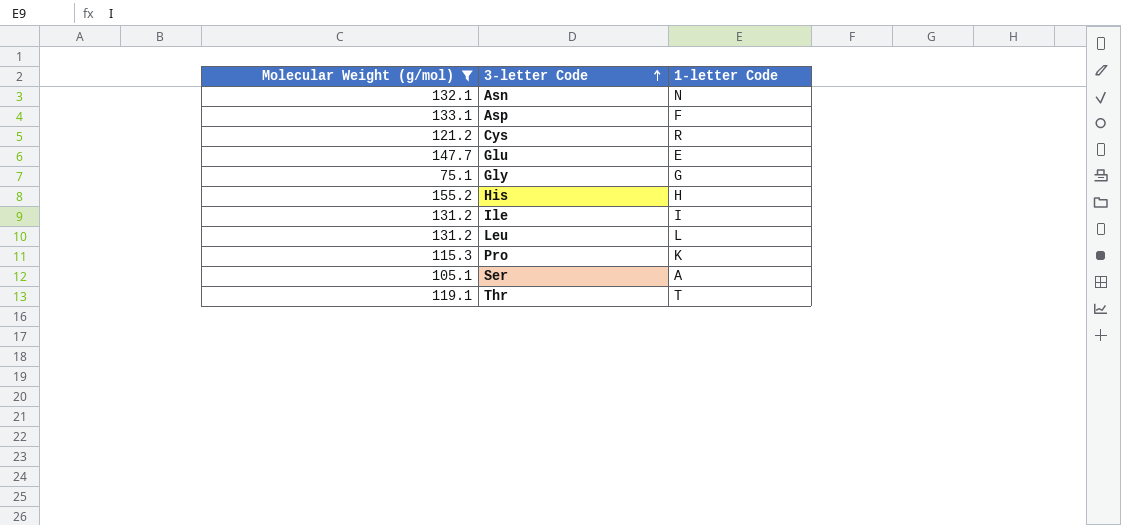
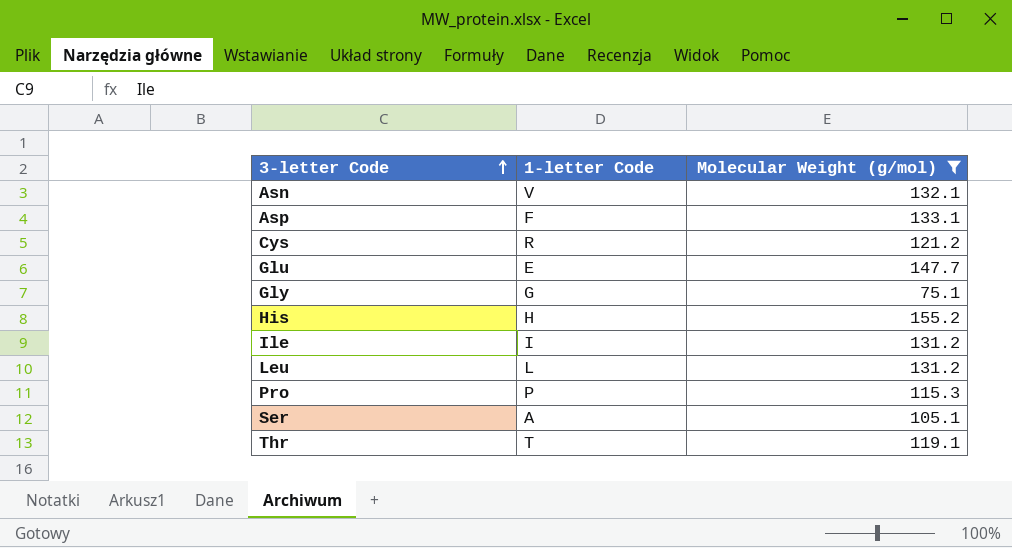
column Molecular Weight (g/mol) | position: 1 -> 3
Asn | 1-letter Code: N -> V
Pro | 1-letter Code: K -> P

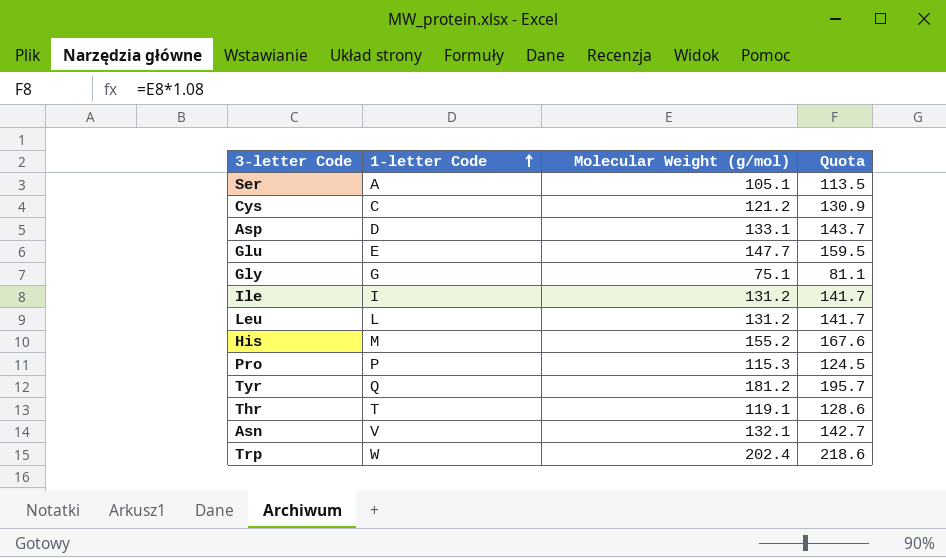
filter: Molecular Weight (g/mol) <= 155.2 -> none
row order: 3-letter Code ascending -> 1-letter Code ascending
column Quota | formula: none -> [Molecular Weight (g/mol)] * 1.08
Cys | 1-letter Code: R -> C
Asp | 1-letter Code: F -> D
His | 1-letter Code: H -> M

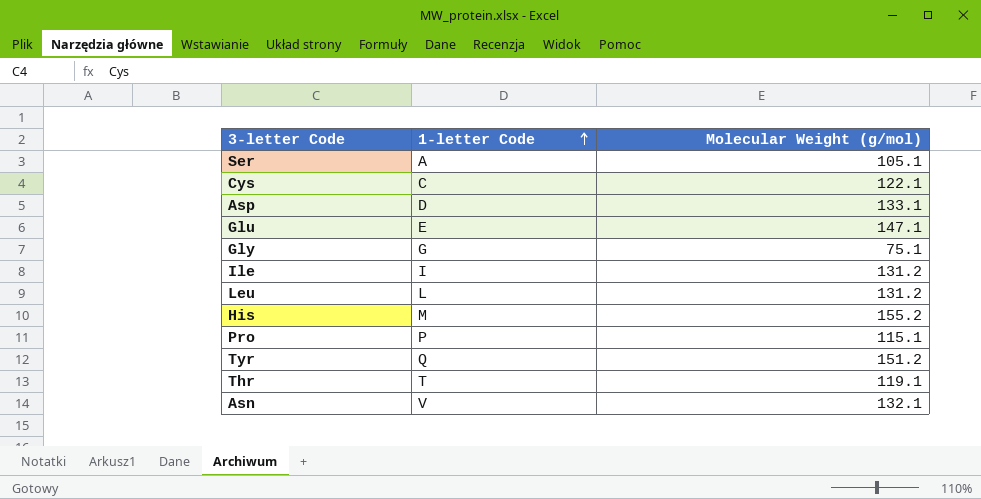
column Quota | formula: [Molecular Weight (g/mol)] * 1.08 -> none
row Trp: W | 202.4 | 218.6 -> none
Cys | Molecular Weight (g/mol): 121.2 -> 122.1
Glu | Molecular Weight (g/mol): 147.7 -> 147.1
Pro | Molecular Weight (g/mol): 115.3 -> 115.1
Tyr | Molecular Weight (g/mol): 181.2 -> 151.2

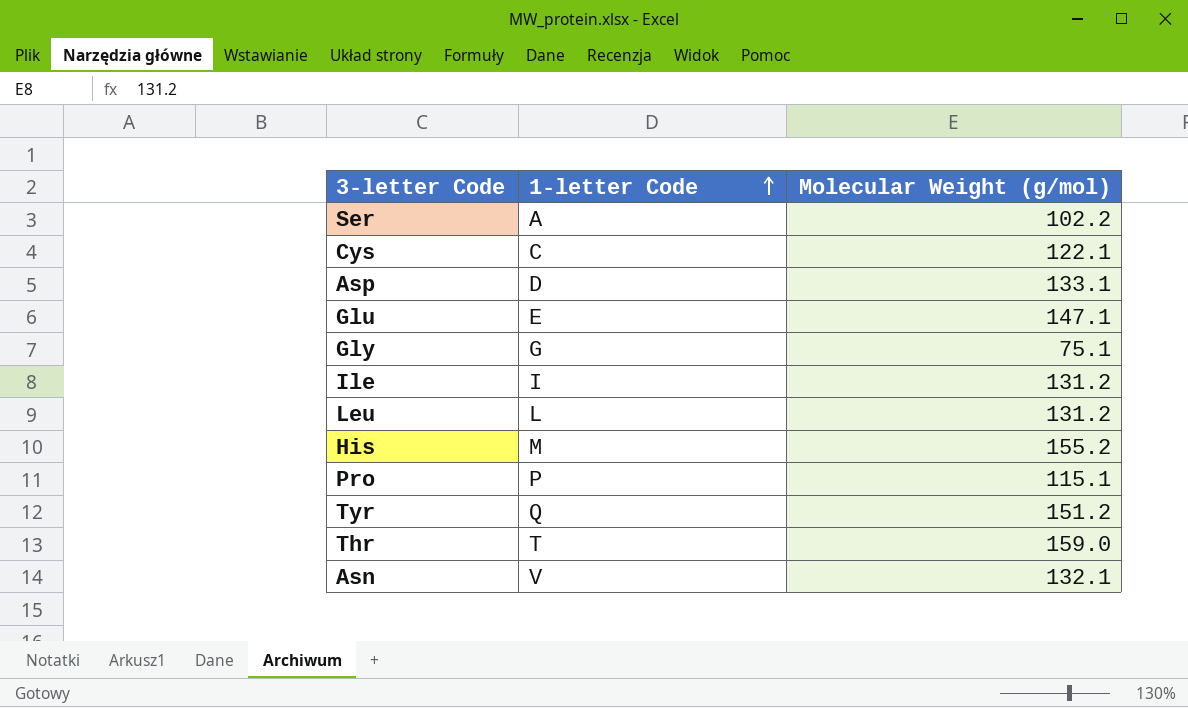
Ser | Molecular Weight (g/mol): 105.1 -> 102.2
Thr | Molecular Weight (g/mol): 119.1 -> 159.0

